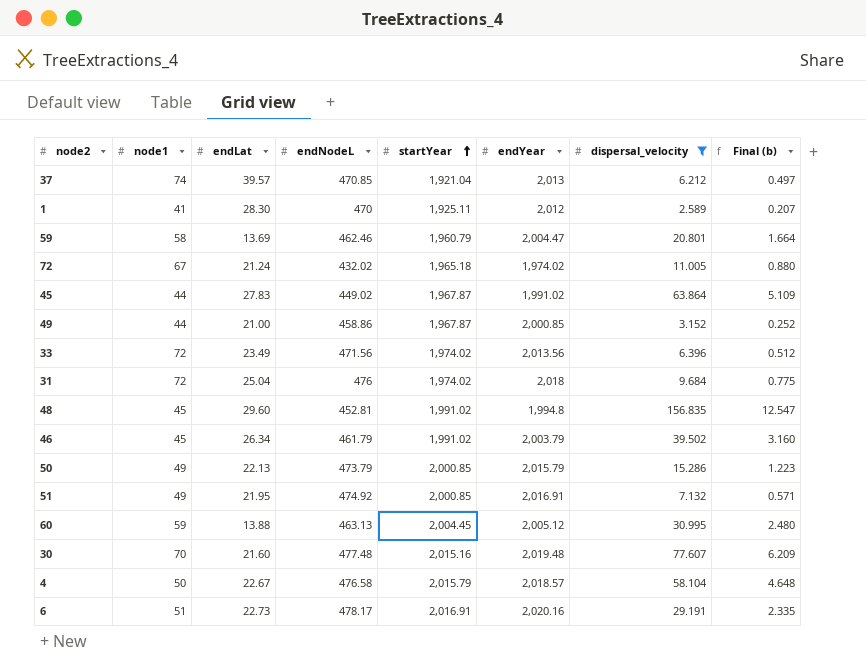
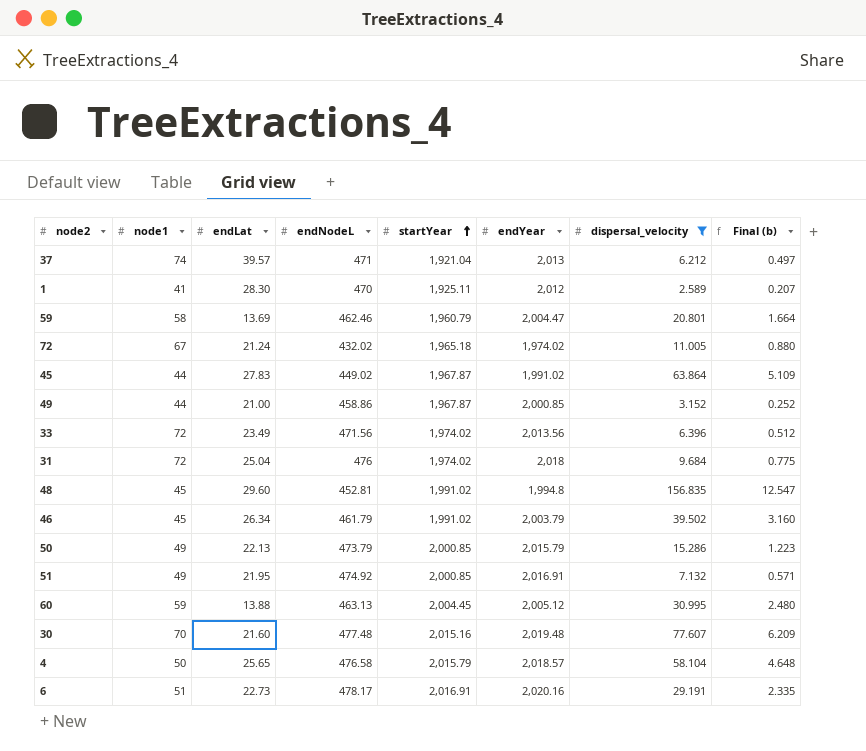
37 | endNodeL: 470.85 -> 471
4 | endLat: 22.67 -> 25.65

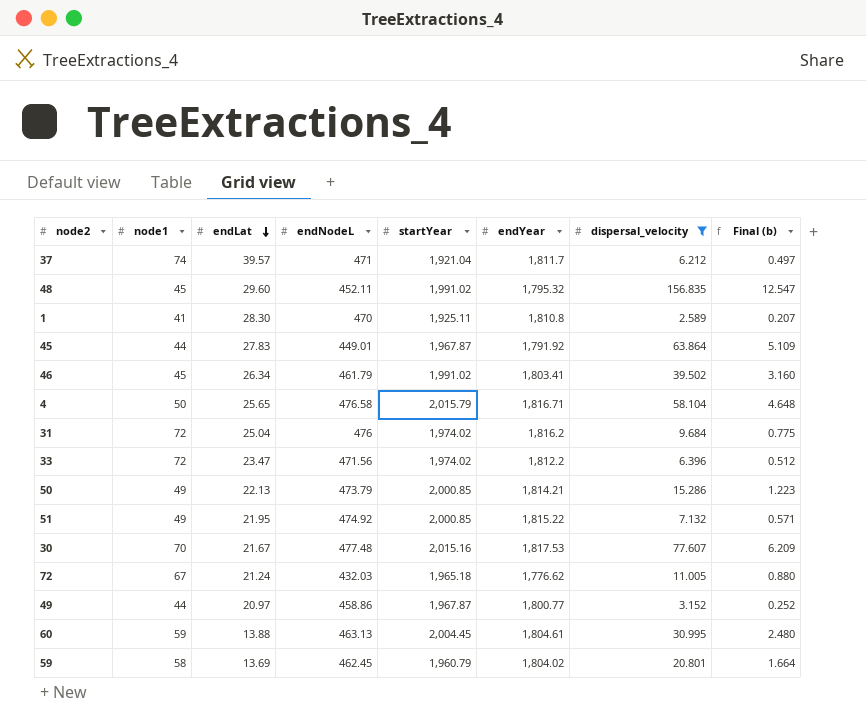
row order: startYear ascending -> endLat descending
row 6: 51 | 22.73 | 478.17 | 2,016.91 | 2,020.16 | 29.191 | 2.335 -> none
37 | endYear: 2,013 -> 1,811.7
48 | endNodeL: 452.81 -> 452.11
48 | endYear: 1,994.8 -> 1,795.32
1 | endYear: 2,012 -> 1,810.8
45 | endNodeL: 449.02 -> 449.01
45 | endYear: 1,991.02 -> 1,791.92
46 | endYear: 2,003.79 -> 1,803.41
4 | endYear: 2,018.57 -> 1,816.71
31 | endYear: 2,018 -> 1,816.2
33 | endLat: 23.49 -> 23.47
33 | endYear: 2,013.56 -> 1,812.2
50 | endYear: 2,015.79 -> 1,814.21
51 | endYear: 2,016.91 -> 1,815.22
30 | endLat: 21.60 -> 21.67
30 | endYear: 2,019.48 -> 1,817.53
72 | endNodeL: 432.02 -> 432.03
72 | endYear: 1,974.02 -> 1,776.62
49 | endLat: 21.00 -> 20.97
49 | endYear: 2,000.85 -> 1,800.77
60 | endYear: 2,005.12 -> 1,804.61
59 | endNodeL: 462.46 -> 462.45
59 | endYear: 2,004.47 -> 1,804.02

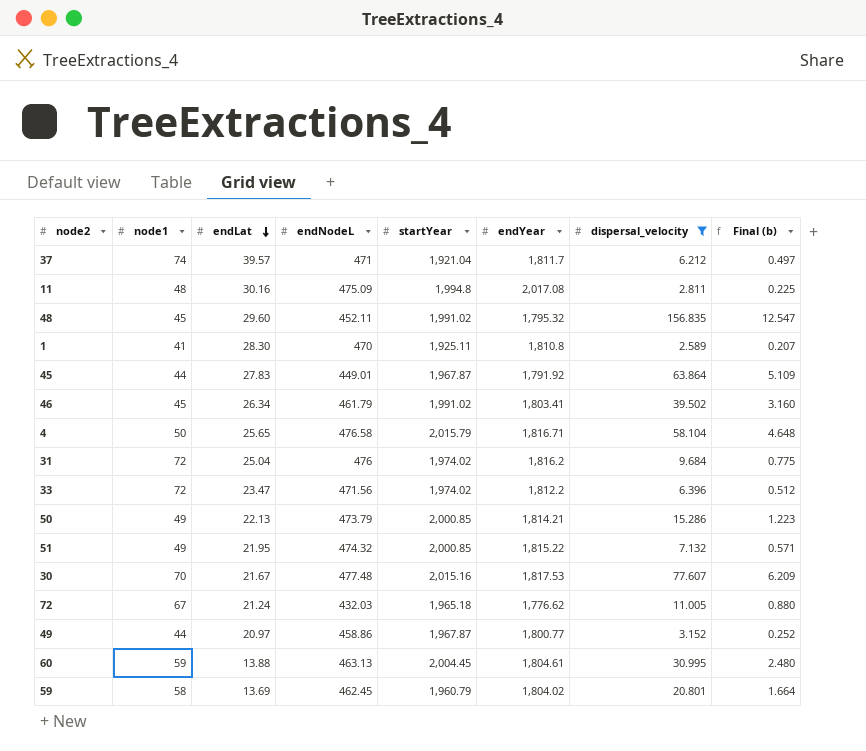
row 11: none -> 48 | 30.16 | 475.09 | 1,994.8 | 2,017.08 | 2.811 | 0.225
51 | endNodeL: 474.92 -> 474.32

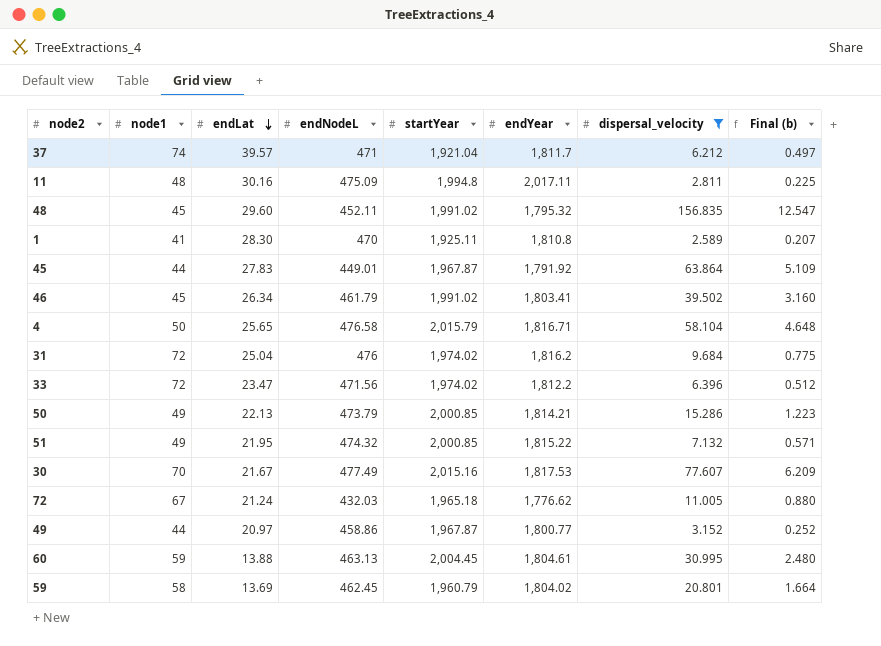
11 | endYear: 2,017.08 -> 2,017.11
30 | endNodeL: 477.48 -> 477.49

